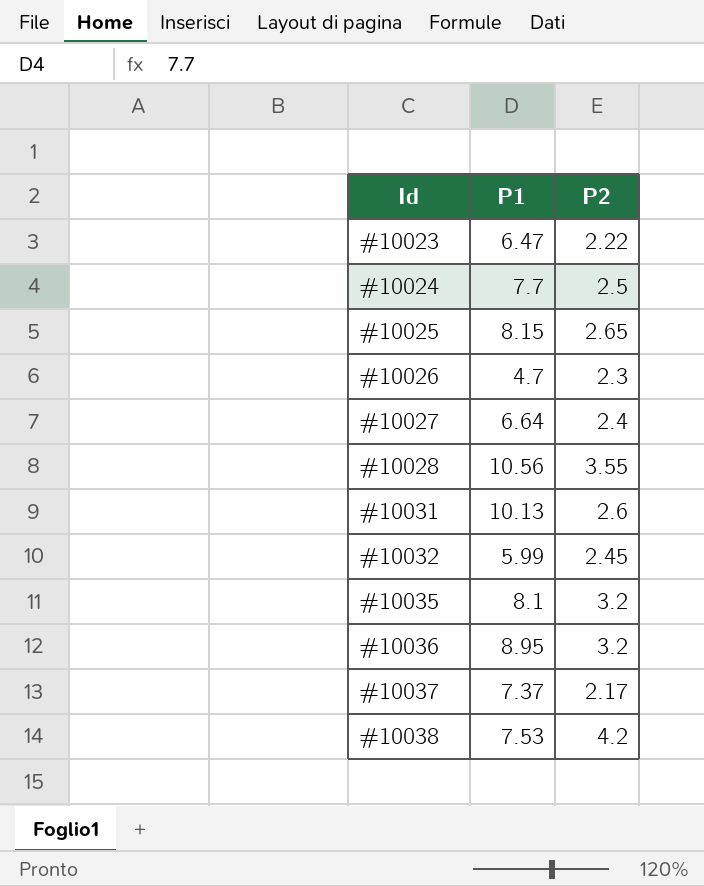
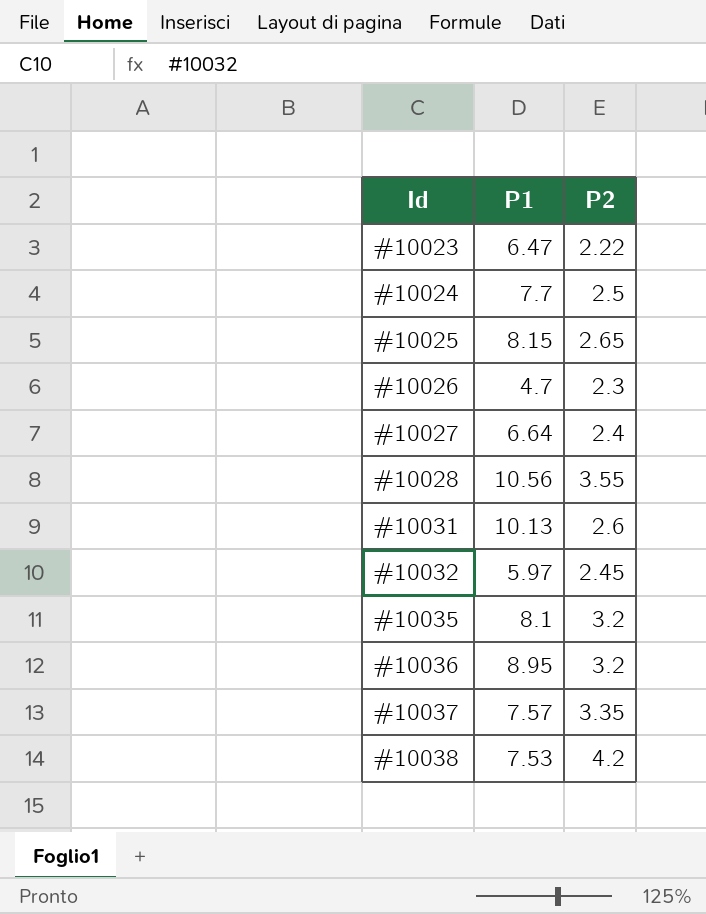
#10032 | P1: 5.99 -> 5.97
#10037 | P1: 7.37 -> 7.57
#10037 | P2: 2.17 -> 3.35

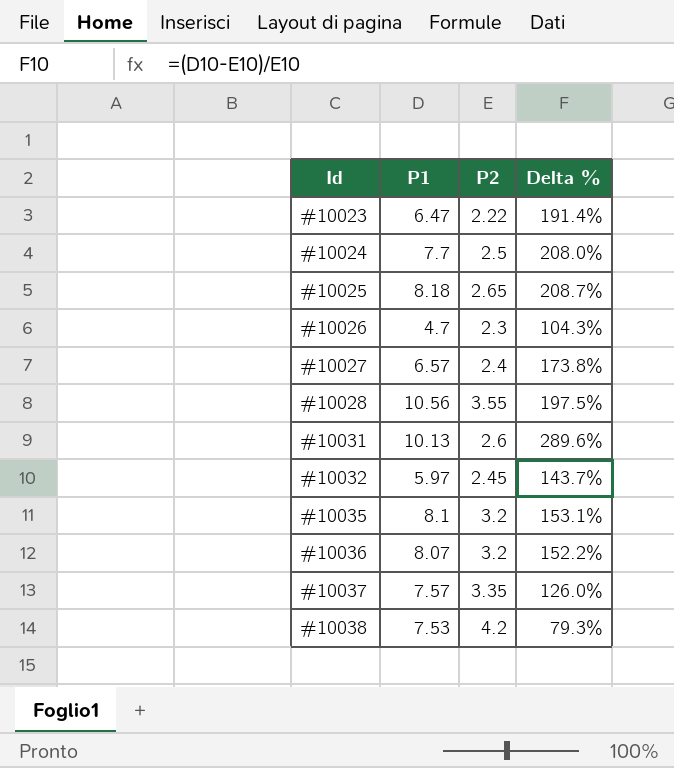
column Delta % | formula: none -> ([P1] - [P2]) / [P2]
#10025 | P1: 8.15 -> 8.18
#10027 | P1: 6.64 -> 6.57
#10036 | P1: 8.95 -> 8.07

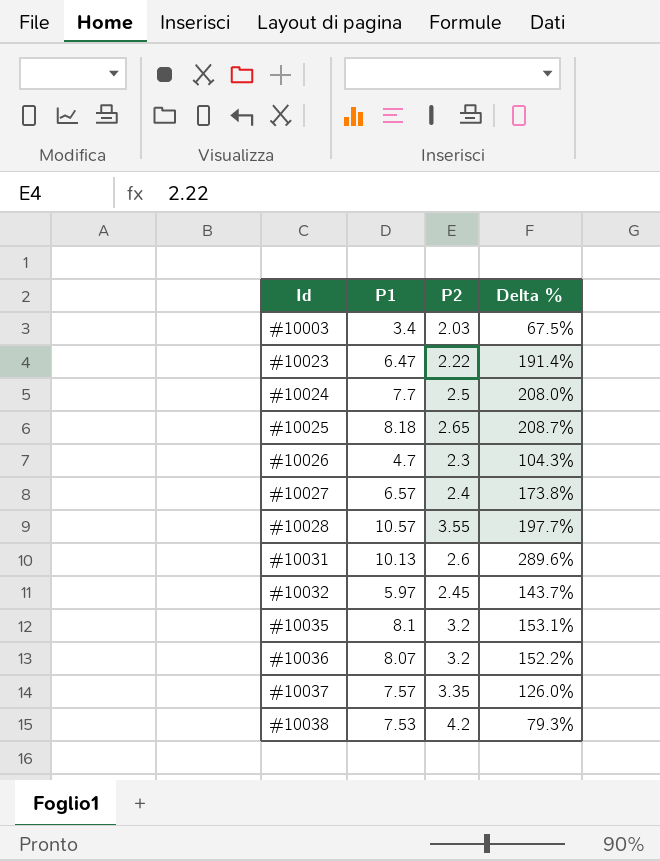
row #10003: none -> 3.4 | 2.03 | 67.5%
#10028 | P1: 10.56 -> 10.57
#10028 | Delta %: 197.5% -> 197.7%

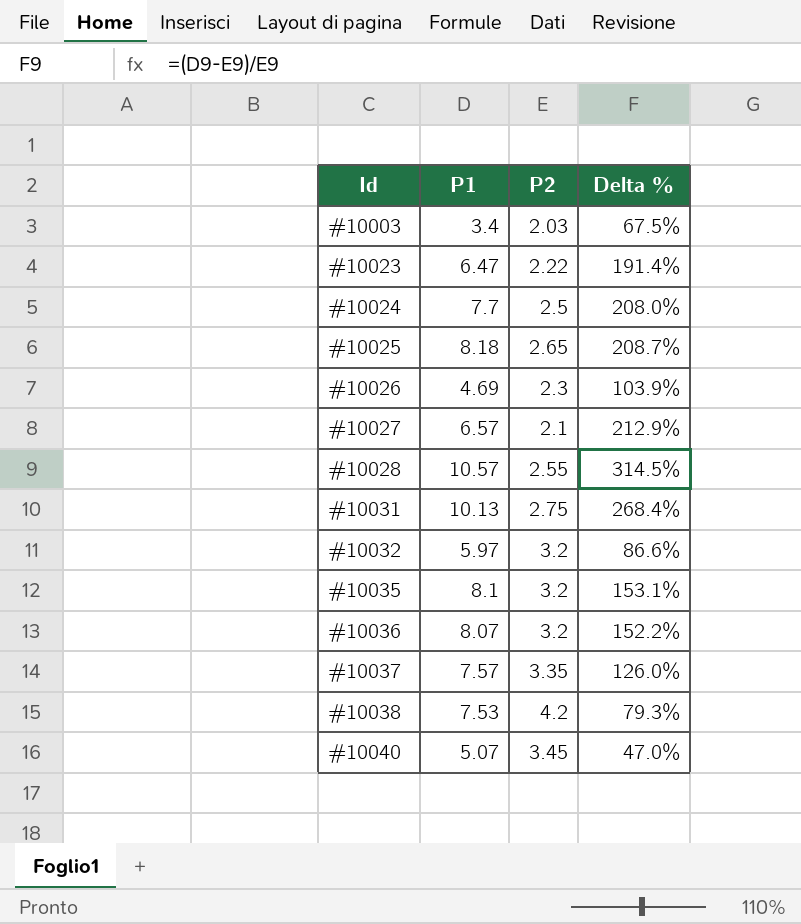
#10026 | P1: 4.7 -> 4.69
#10026 | Delta %: 104.3% -> 103.9%
#10027 | P2: 2.4 -> 2.1
#10027 | Delta %: 173.8% -> 212.9%
#10028 | P2: 3.55 -> 2.55
#10028 | Delta %: 197.7% -> 314.5%
#10031 | P2: 2.6 -> 2.75
#10031 | Delta %: 289.6% -> 268.4%
#10032 | P2: 2.45 -> 3.2
#10032 | Delta %: 143.7% -> 86.6%
row #10040: none -> 5.07 | 3.45 | 47.0%

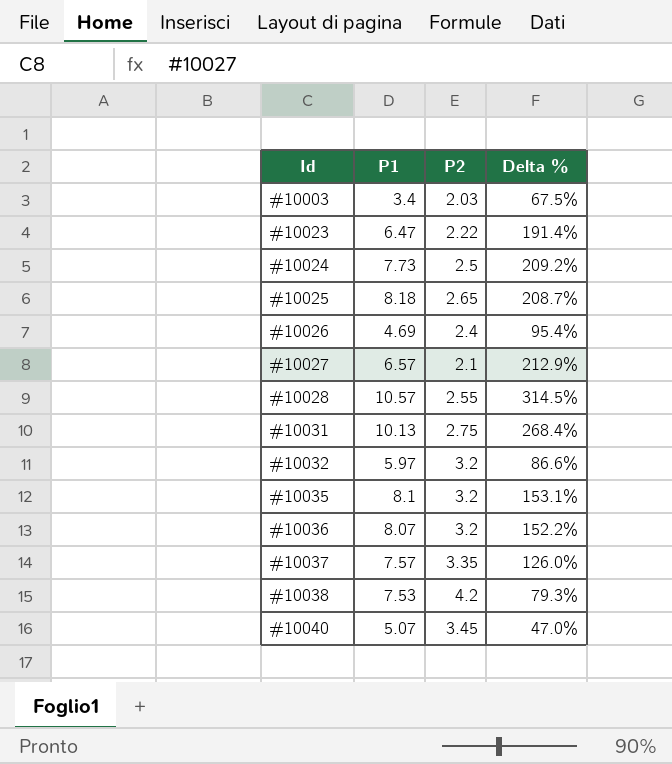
#10024 | P1: 7.7 -> 7.73
#10024 | Delta %: 208.0% -> 209.2%
#10026 | P2: 2.3 -> 2.4
#10026 | Delta %: 103.9% -> 95.4%

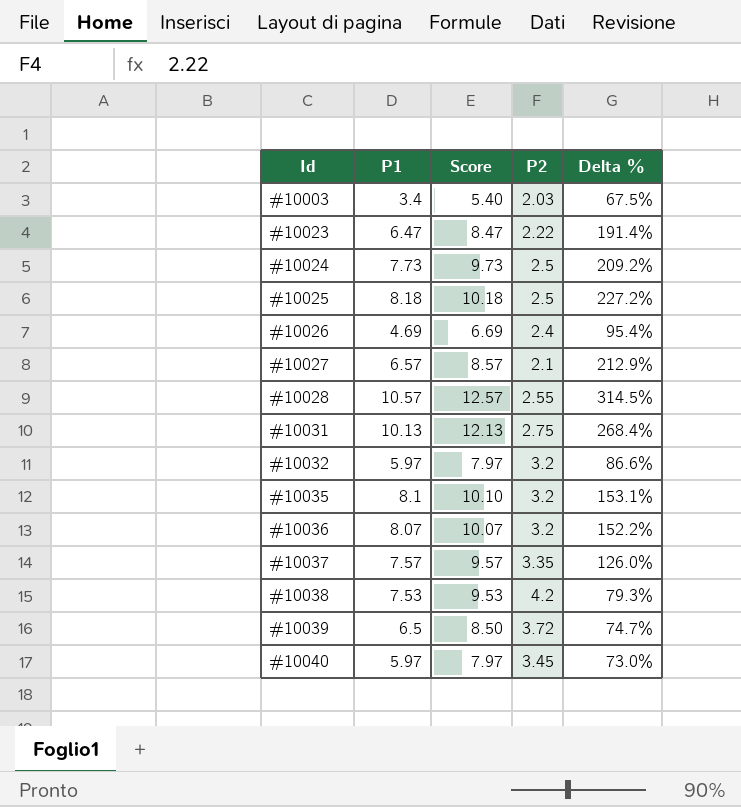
column Score | formula: none -> [P1] + 2
#10025 | P2: 2.65 -> 2.5
#10025 | Delta %: 208.7% -> 227.2%
row #10039: none -> 6.5 | 8.50 | 3.72 | 74.7%
#10040 | P1: 5.07 -> 5.97
#10040 | Delta %: 47.0% -> 73.0%

